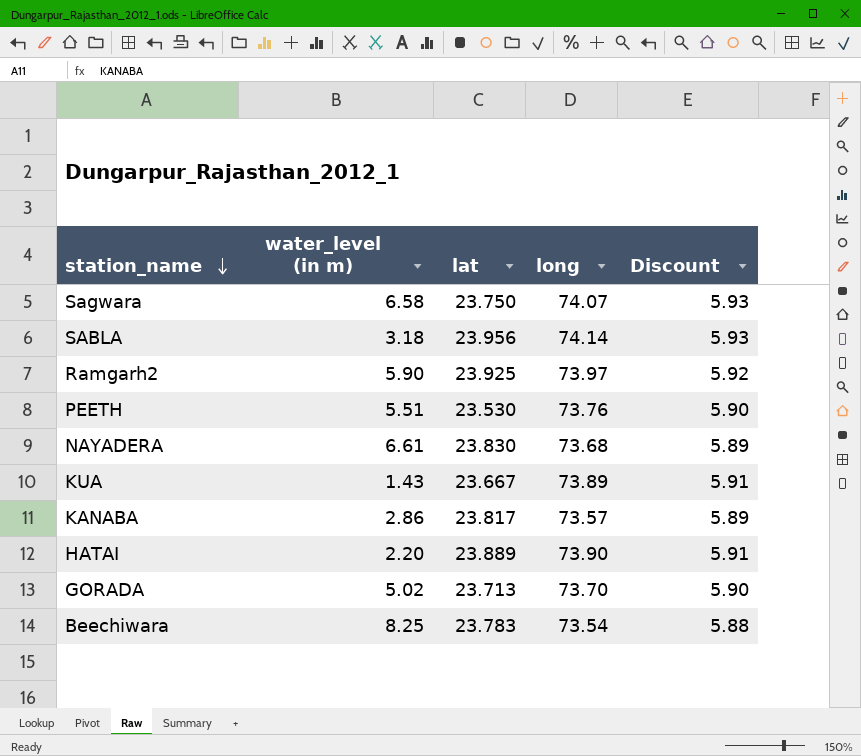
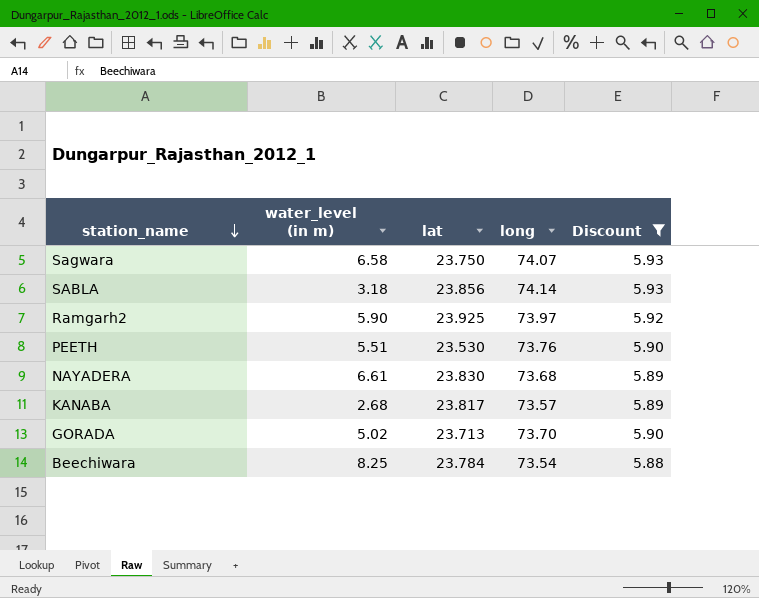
filter: none -> Discount != 5.91
SABLA | lat: 23.956 -> 23.856
KANABA | water_level (in m): 2.86 -> 2.68
Beechiwara | lat: 23.783 -> 23.784

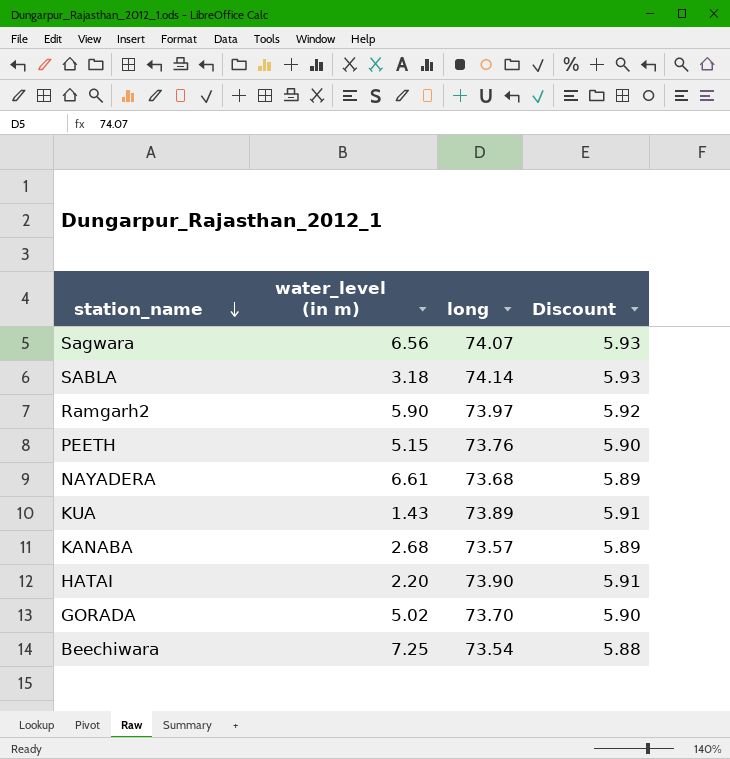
filter: Discount != 5.91 -> none
column lat | position: 3 -> none
Sagwara | water_level (in m): 6.58 -> 6.56
PEETH | water_level (in m): 5.51 -> 5.15
Beechiwara | water_level (in m): 8.25 -> 7.25

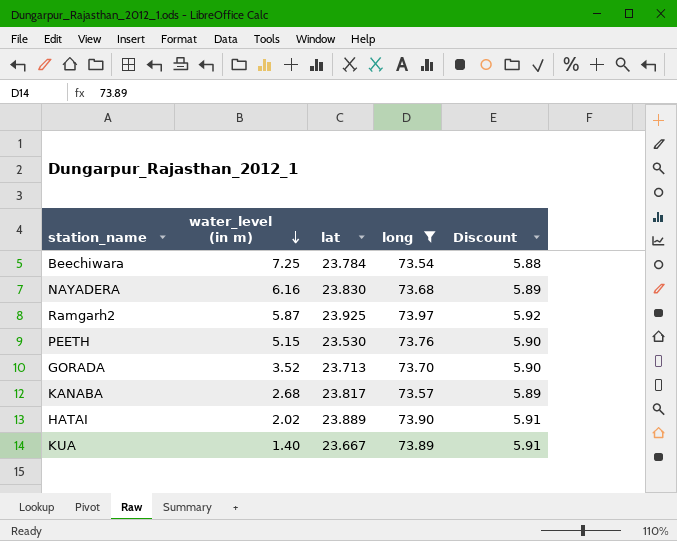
filter: none -> long <= 73.97
row order: station_name descending -> water_level (in m) descending
column lat | position: none -> 3
NAYADERA | water_level (in m): 6.61 -> 6.16
Ramgarh2 | water_level (in m): 5.90 -> 5.87
GORADA | water_level (in m): 5.02 -> 3.52
HATAI | water_level (in m): 2.20 -> 2.02
KUA | water_level (in m): 1.43 -> 1.40

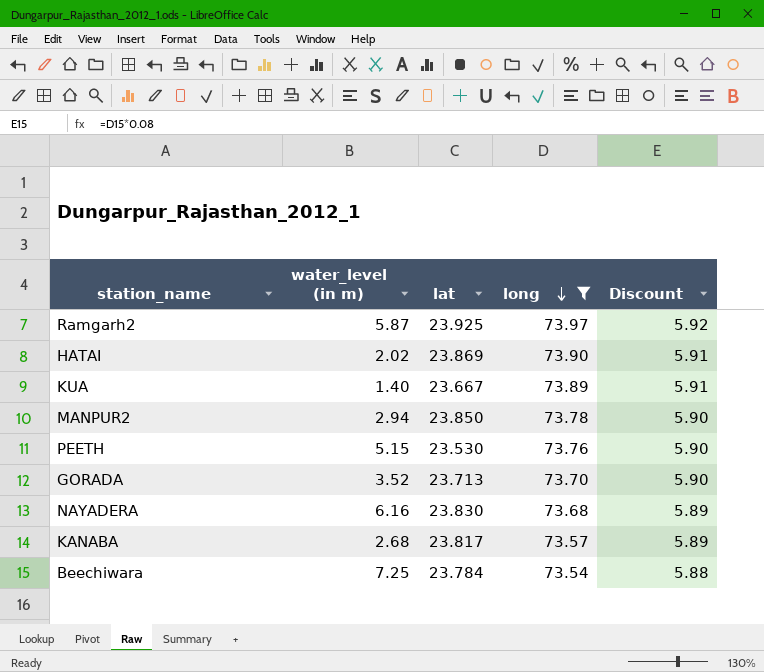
row order: water_level (in m) descending -> long descending
HATAI | lat: 23.889 -> 23.869
row MANPUR2: none -> 2.94 | 23.850 | 73.78 | 5.90

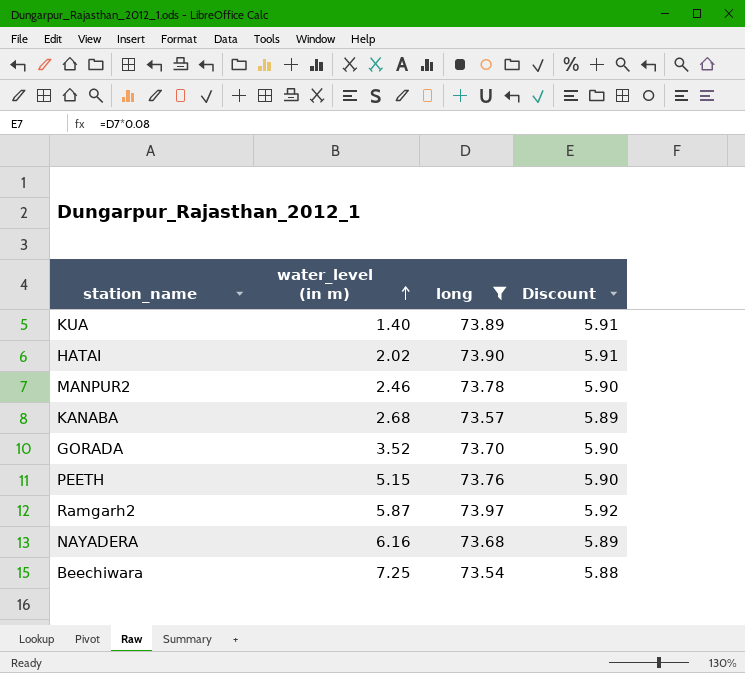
row order: long descending -> water_level (in m) ascending
column lat | position: 3 -> none
MANPUR2 | water_level (in m): 2.94 -> 2.46

